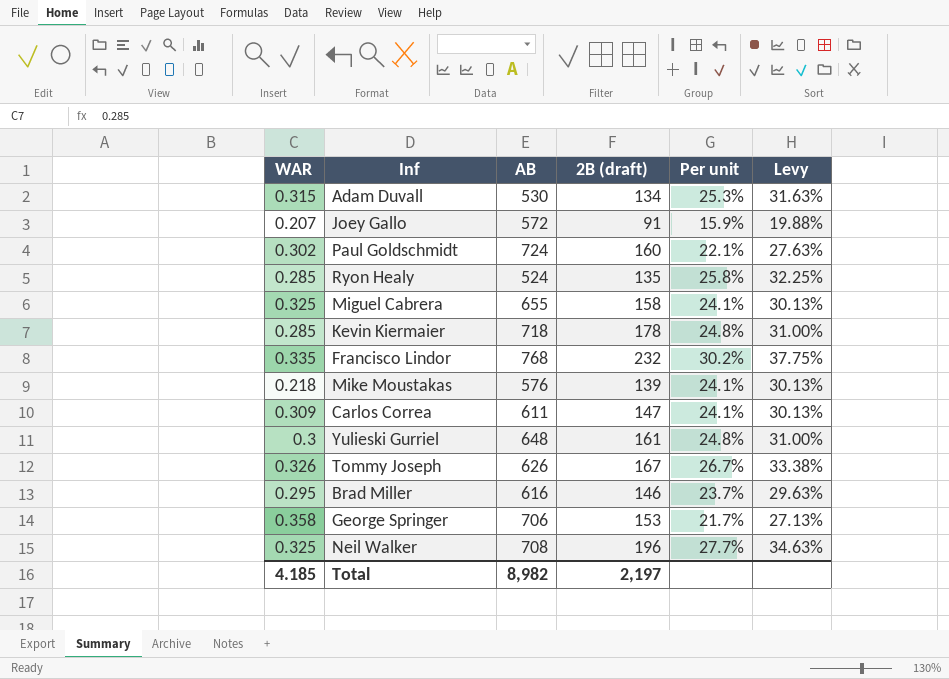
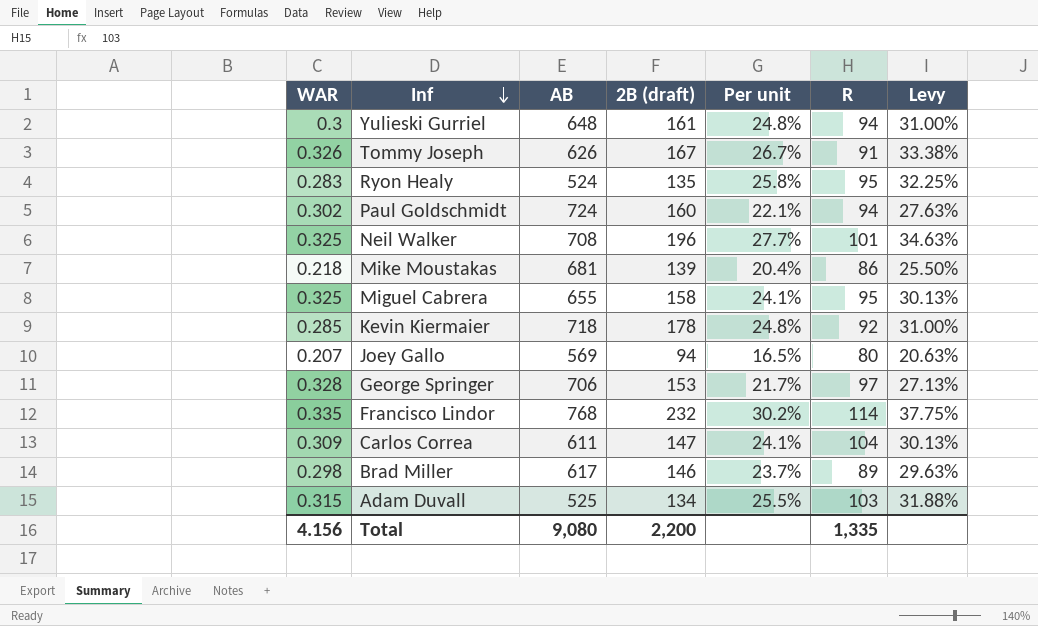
row order: none -> Inf descending
column R | position: none -> 6
Ryon Healy | WAR: 0.285 -> 0.283
Mike Moustakas | AB: 576 -> 681
Mike Moustakas | Per unit: 24.1% -> 20.4%
Mike Moustakas | Levy: 30.13% -> 25.50%
Joey Gallo | AB: 572 -> 569
Joey Gallo | 2B (draft): 91 -> 94
Joey Gallo | Per unit: 15.9% -> 16.5%
Joey Gallo | Levy: 19.88% -> 20.63%
George Springer | WAR: 0.358 -> 0.328
Brad Miller | WAR: 0.295 -> 0.298
Brad Miller | AB: 616 -> 617
Adam Duvall | AB: 530 -> 525
Adam Duvall | Per unit: 25.3% -> 25.5%
Adam Duvall | Levy: 31.63% -> 31.88%
Total | WAR: 4.185 -> 4.156
Total | AB: 8,982 -> 9,080
Total | 2B (draft): 2,197 -> 2,200

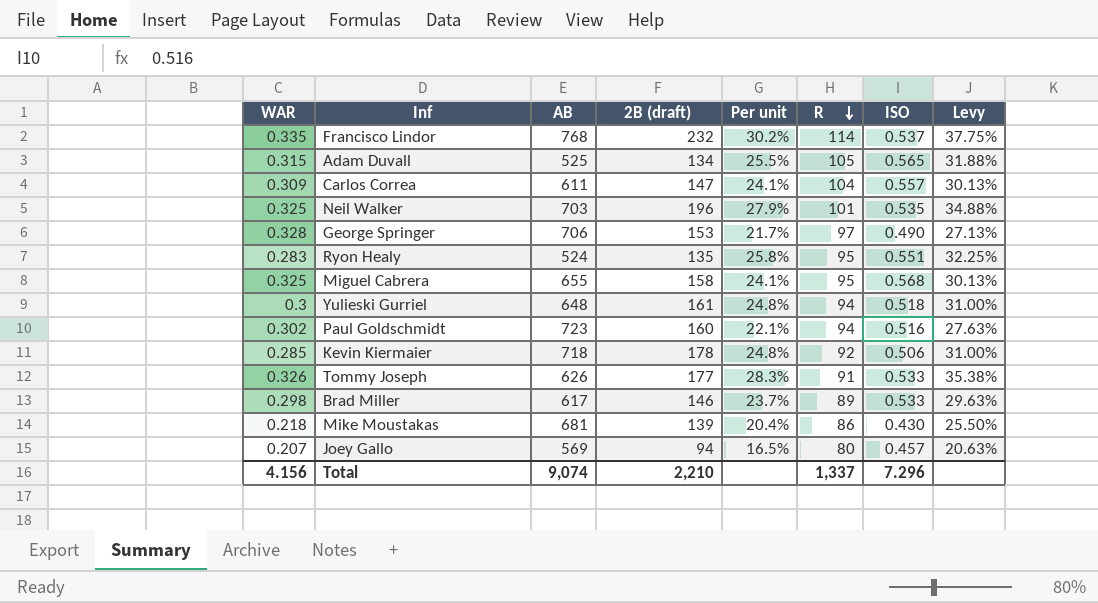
row order: Inf descending -> R descending
column ISO | position: none -> 7
Adam Duvall | R: 103 -> 105
Neil Walker | AB: 708 -> 703
Neil Walker | Per unit: 27.7% -> 27.9%
Neil Walker | Levy: 34.63% -> 34.88%
Paul Goldschmidt | AB: 724 -> 723
Tommy Joseph | 2B (draft): 167 -> 177
Tommy Joseph | Per unit: 26.7% -> 28.3%
Tommy Joseph | Levy: 33.38% -> 35.38%
Total | AB: 9,080 -> 9,074
Total | 2B (draft): 2,200 -> 2,210
Total | R: 1,335 -> 1,337

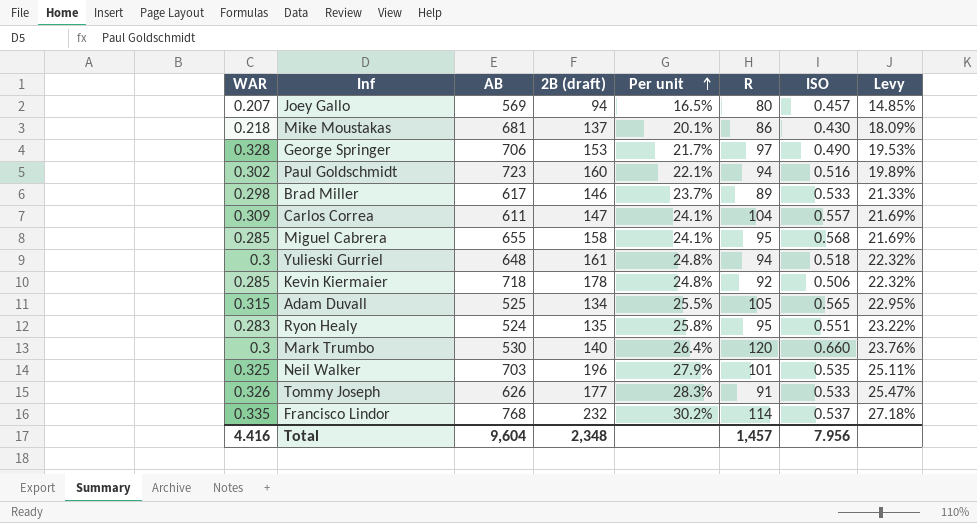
row order: R descending -> Per unit ascending
column Levy | formula: [Per unit] * 1.25 -> [Per unit] * 0.9
Mike Moustakas | 2B (draft): 139 -> 137
Mike Moustakas | Per unit: 20.4% -> 20.1%
Miguel Cabrera | WAR: 0.325 -> 0.285
row Mark Trumbo: none -> 0.3 | 530 | 140 | 26.4% | 120 | 0.660 | 23.76%
Total | WAR: 4.156 -> 4.416
Total | AB: 9,074 -> 9,604
Total | 2B (draft): 2,210 -> 2,348
Total | R: 1,337 -> 1,457
Total | ISO: 7.296 -> 7.956

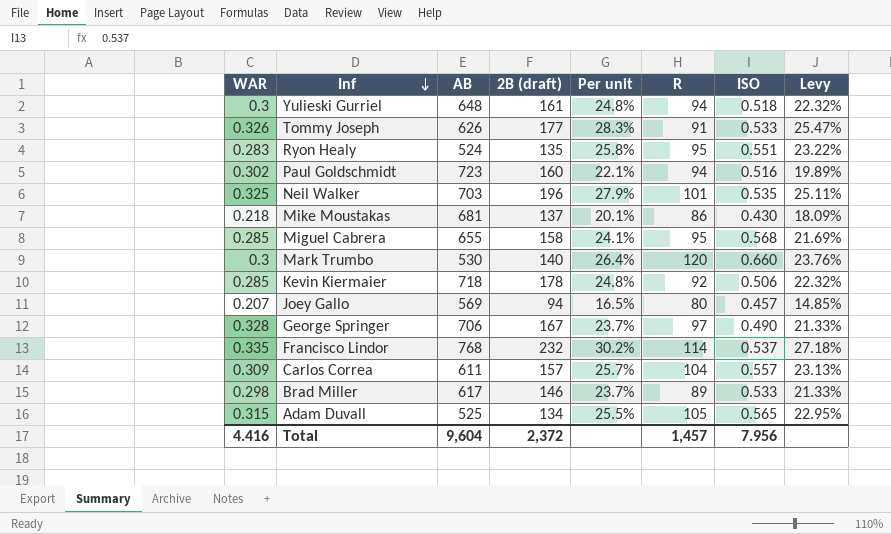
row order: Per unit ascending -> Inf descending
George Springer | 2B (draft): 153 -> 167
George Springer | Per unit: 21.7% -> 23.7%
George Springer | Levy: 19.53% -> 21.33%
Carlos Correa | 2B (draft): 147 -> 157
Carlos Correa | Per unit: 24.1% -> 25.7%
Carlos Correa | Levy: 21.69% -> 23.13%
Total | 2B (draft): 2,348 -> 2,372

